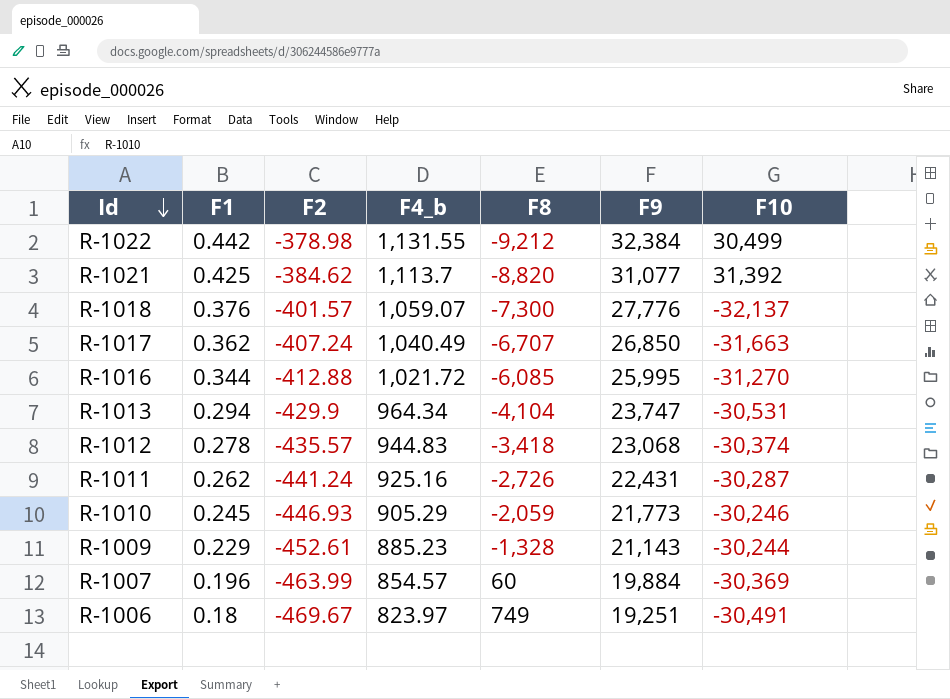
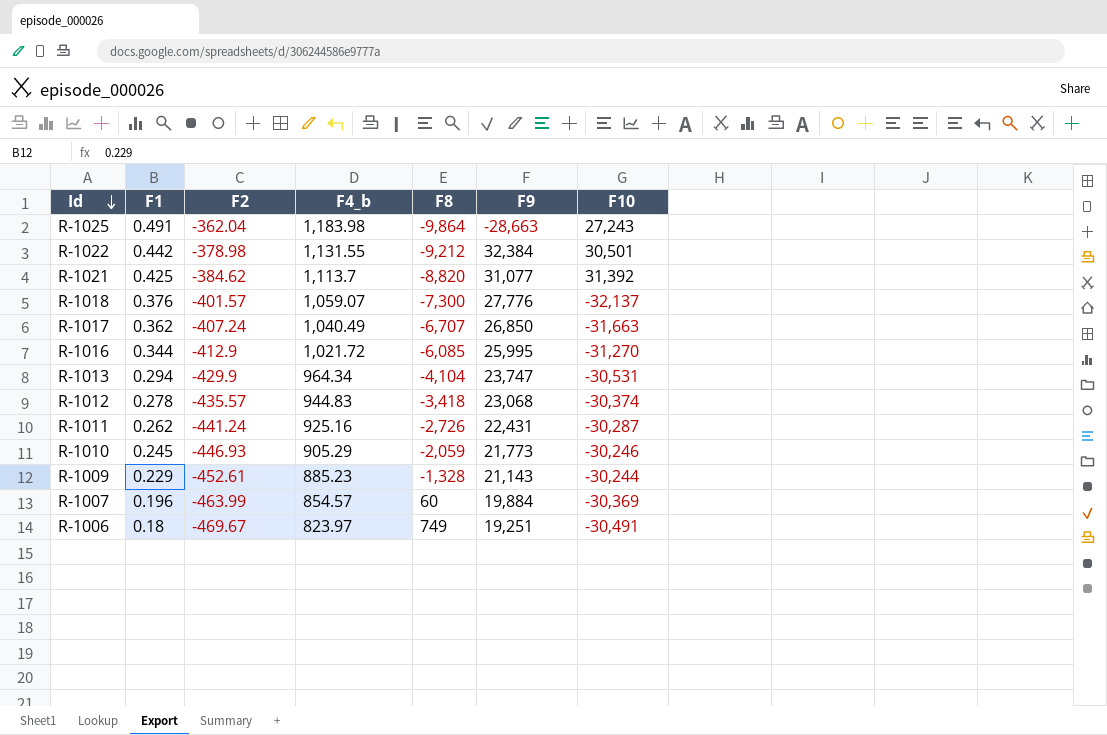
row R-1025: none -> 0.491 | -362.04 | 1,183.98 | -9,864 | -28,663 | 27,243
R-1022 | F10: 30,499 -> 30,501
R-1016 | F2: -412.88 -> -412.9

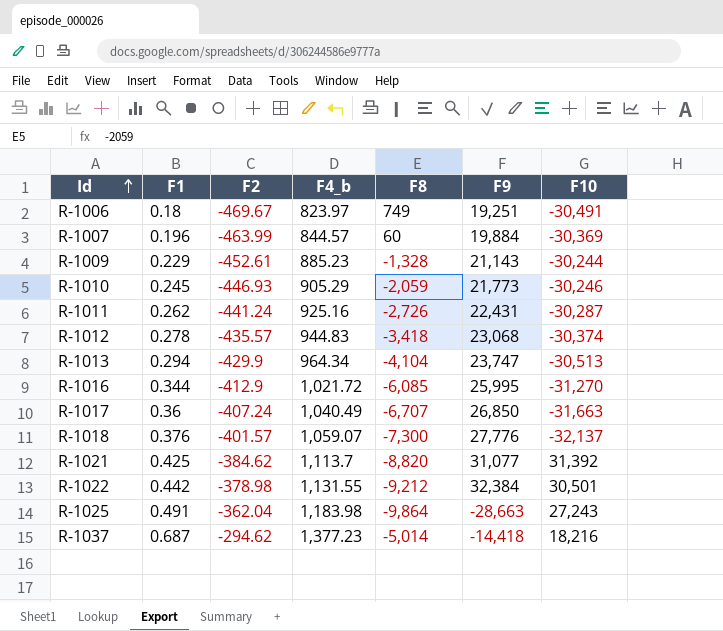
row order: Id descending -> Id ascending
R-1007 | F4_b: 854.57 -> 844.57
R-1013 | F10: -30,531 -> -30,513
R-1017 | F1: 0.362 -> 0.36
row R-1037: none -> 0.687 | -294.62 | 1,377.23 | -5,014 | -14,418 | 18,216

